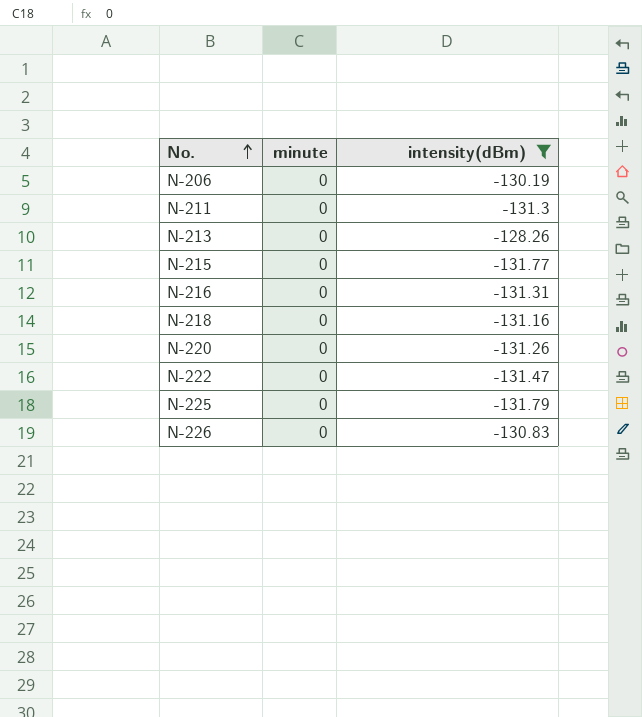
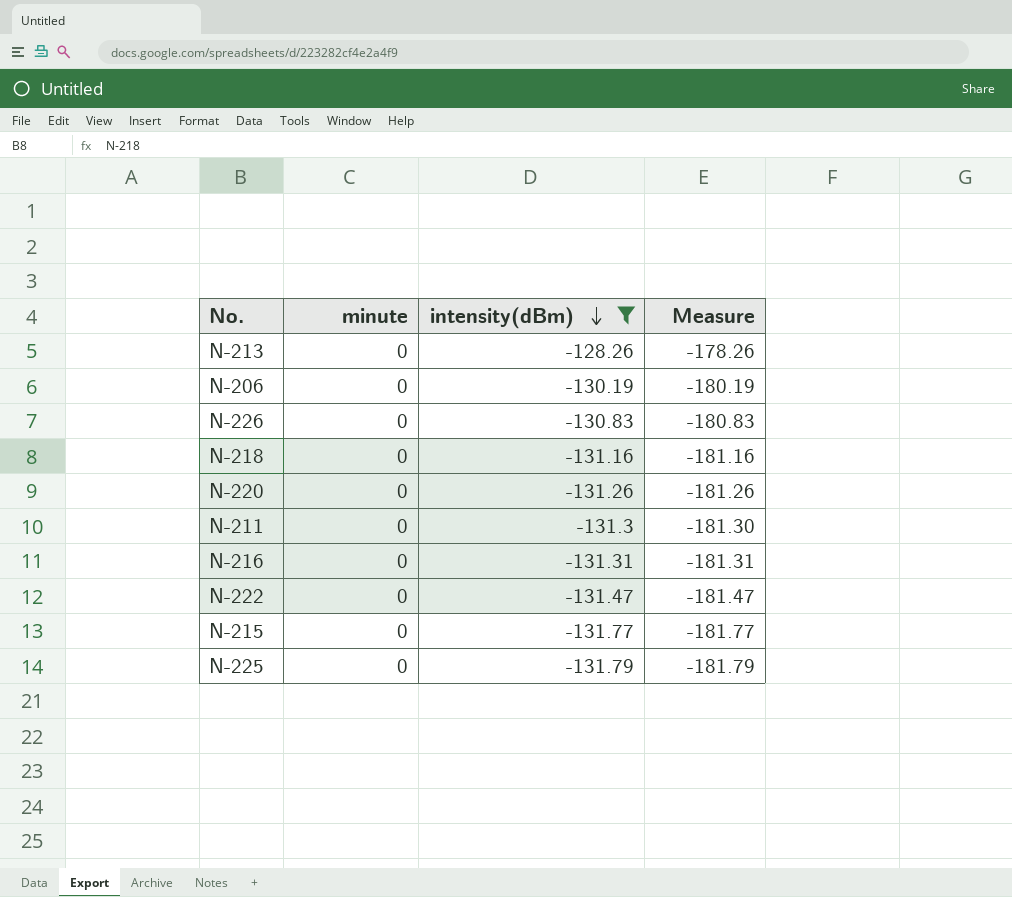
row order: No. ascending -> intensity(dBm) descending
column Measure | formula: none -> [intensity(dBm)] - 50

